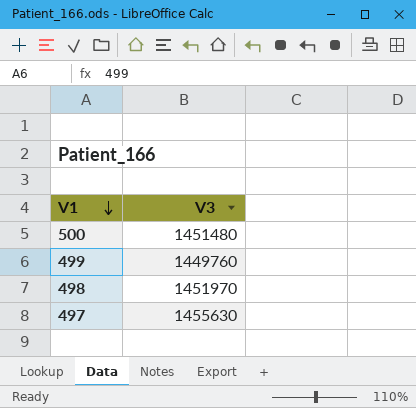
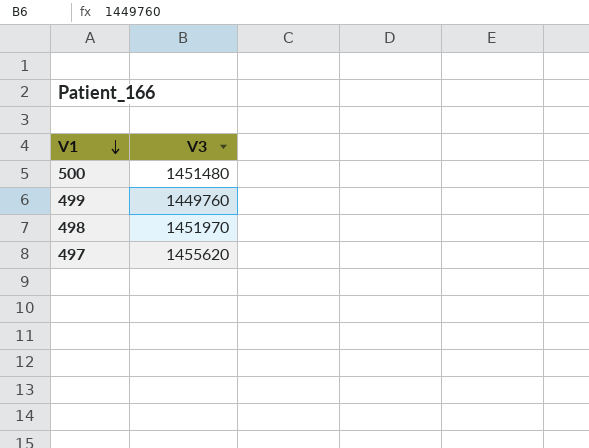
497 | V3: 1455630 -> 1455620

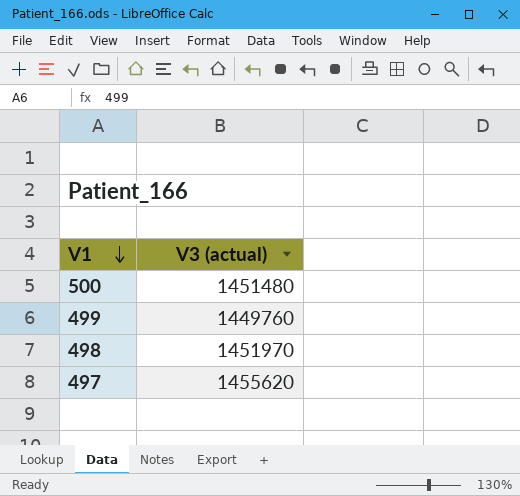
column name: V3 -> V3 (actual)

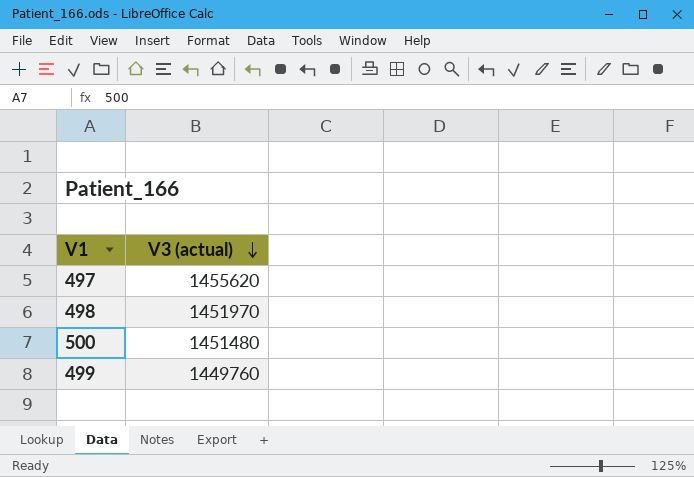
row order: V1 descending -> V3 (actual) descending

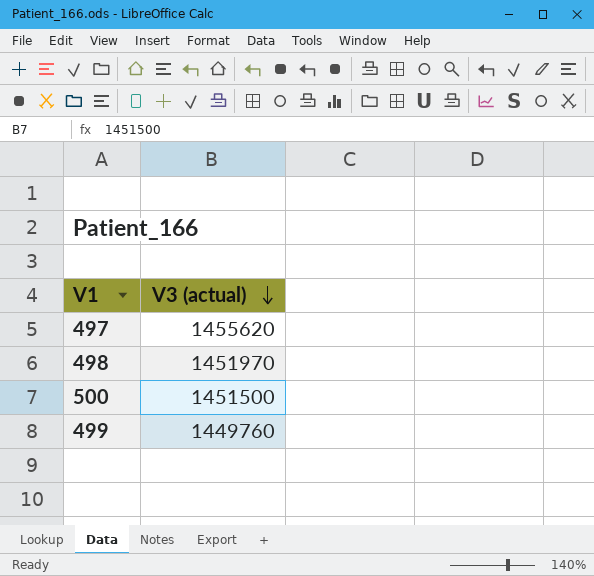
500 | V3 (actual): 1451480 -> 1451500

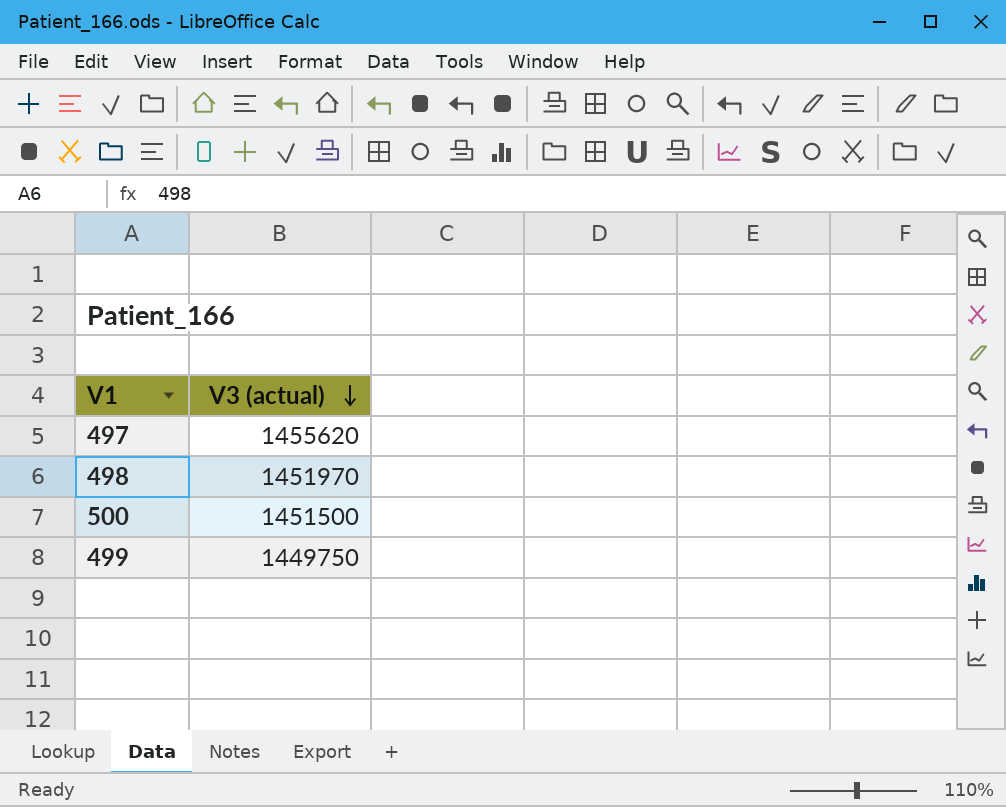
499 | V3 (actual): 1449760 -> 1449750

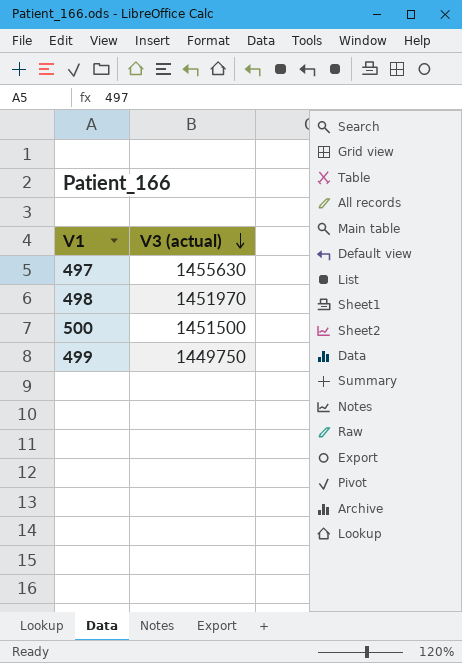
497 | V3 (actual): 1455620 -> 1455630

